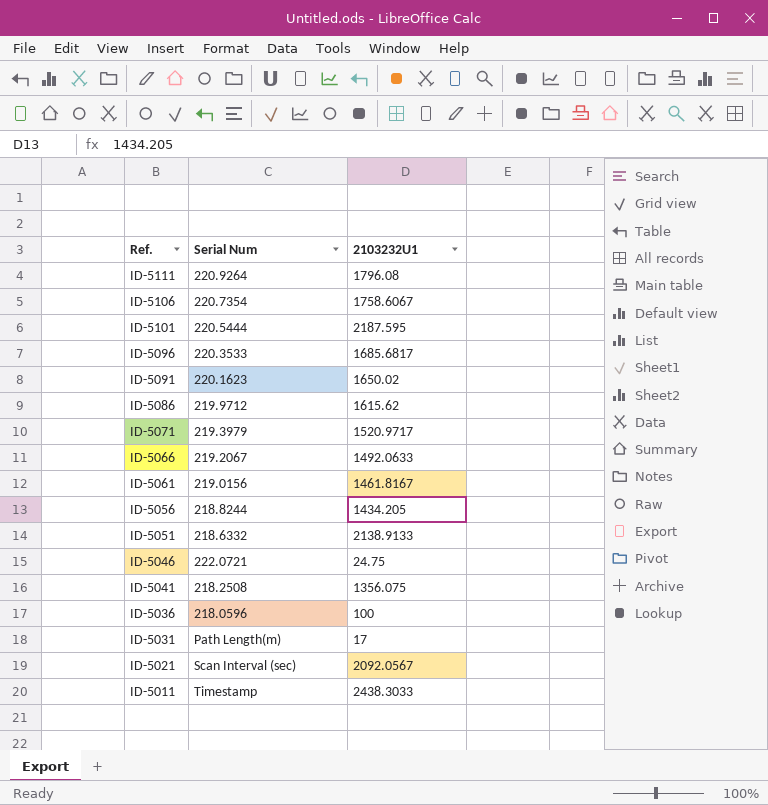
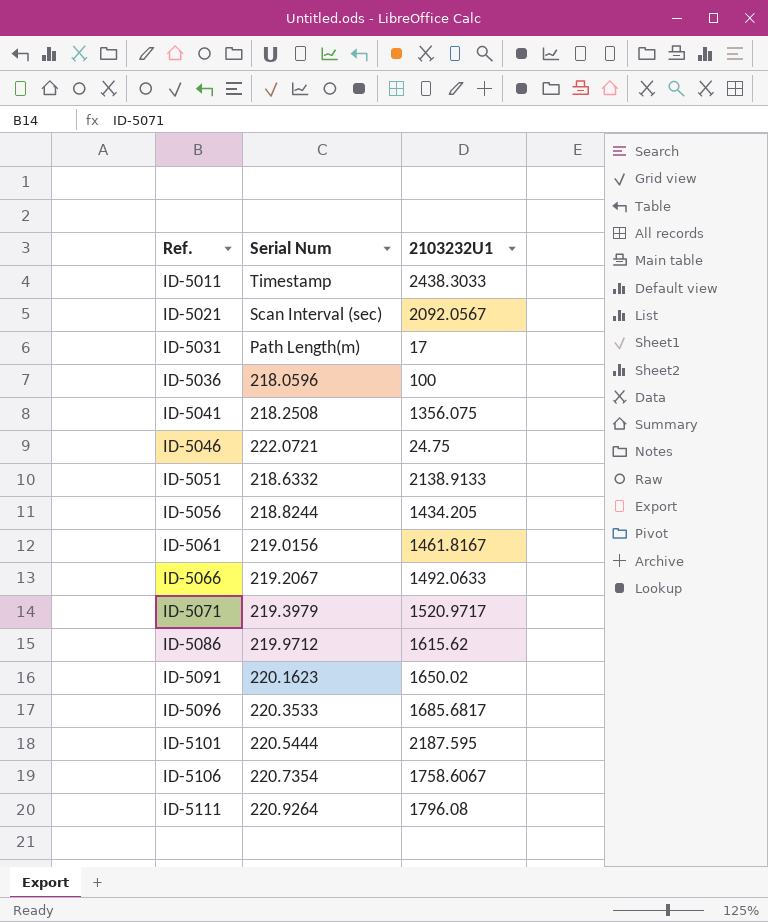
row order: Ref. descending -> Ref. ascending

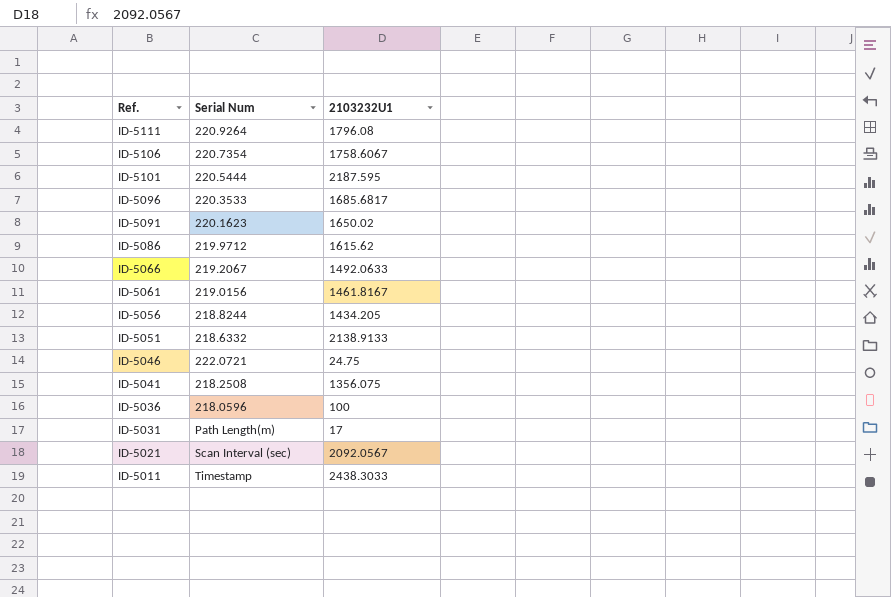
row order: Ref. ascending -> Ref. descending
row ID-5071: 219.3979 | 1520.9717 -> none

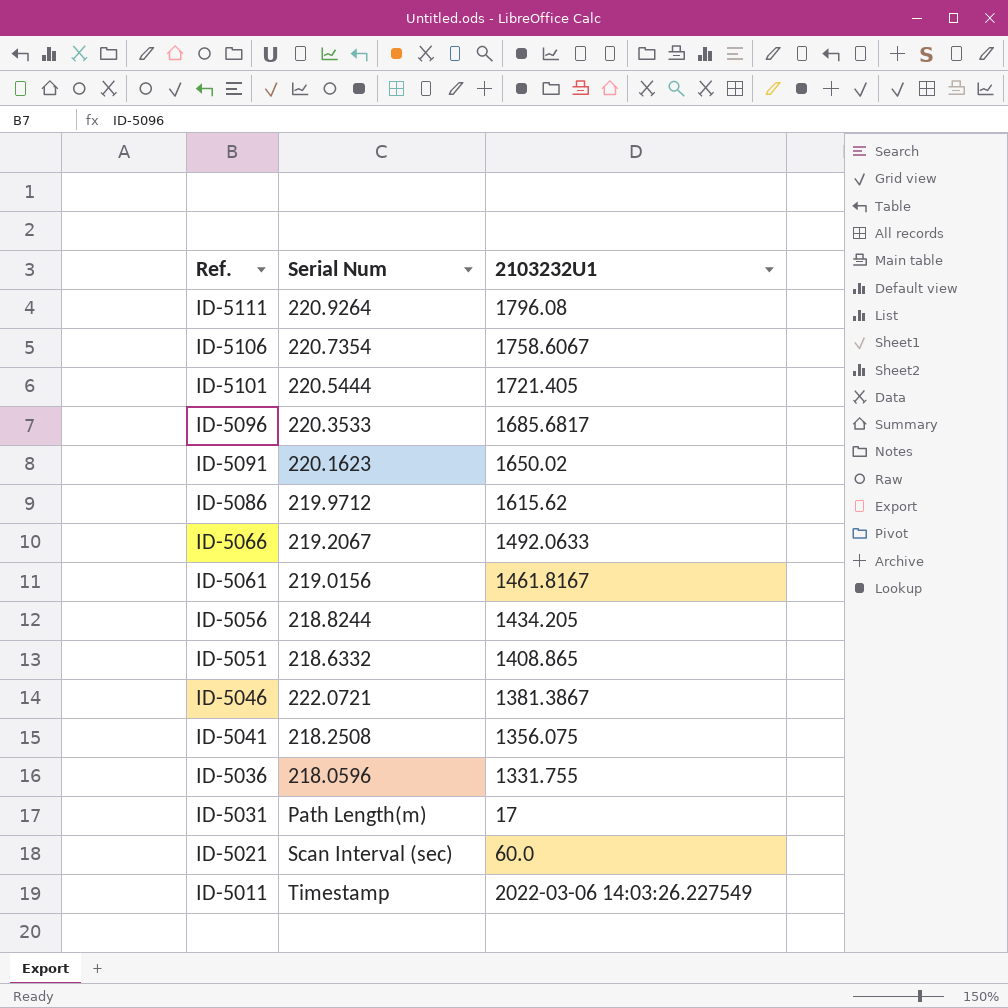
ID-5101 | 2103232U1: 2187.595 -> 1721.405
ID-5051 | 2103232U1: 2138.9133 -> 1408.865
ID-5046 | 2103232U1: 24.75 -> 1381.3867
ID-5036 | 2103232U1: 100 -> 1331.755
ID-5021 | 2103232U1: 2092.0567 -> 60.0
ID-5011 | 2103232U1: 2438.3033 -> 2022-03-06 14:03:26.227549

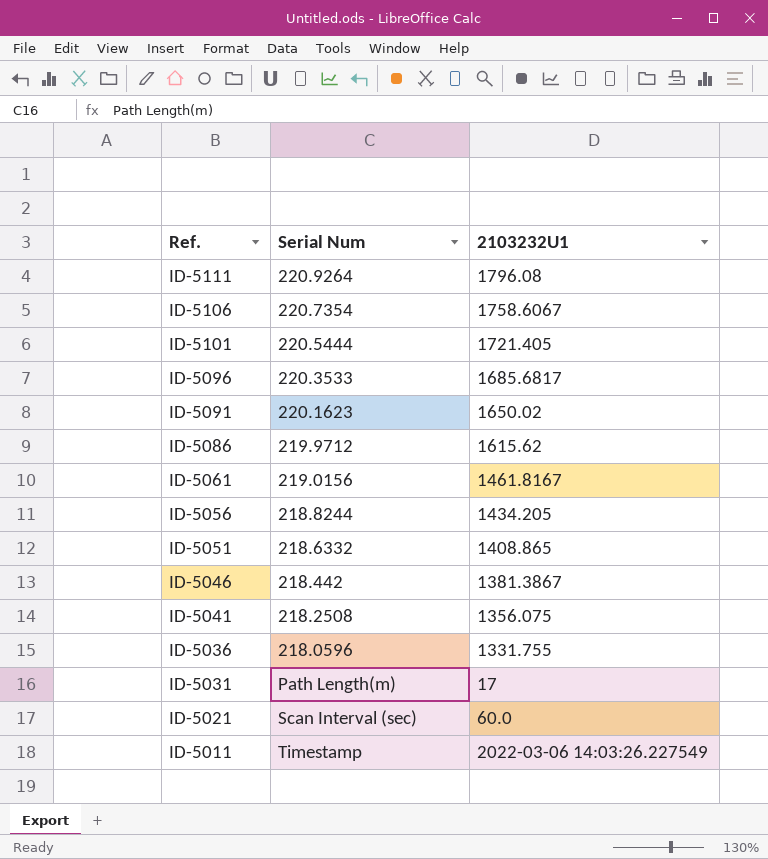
row ID-5066: 219.2067 | 1492.0633 -> none
ID-5046 | Serial Num: 222.0721 -> 218.442

